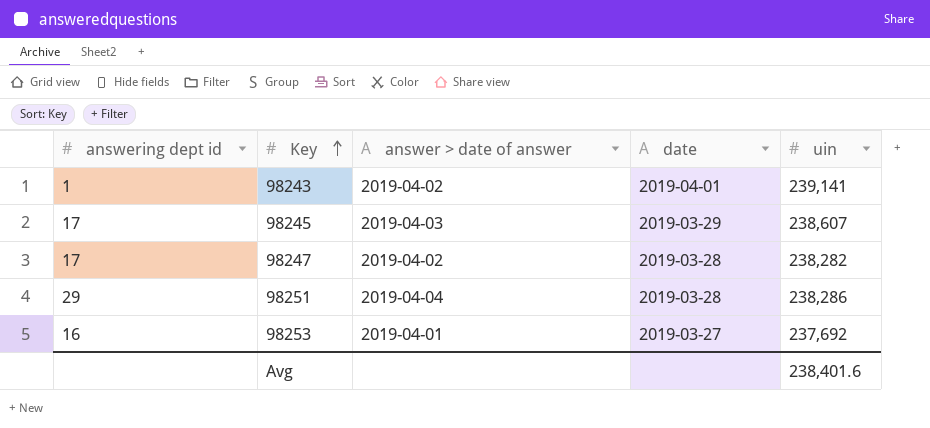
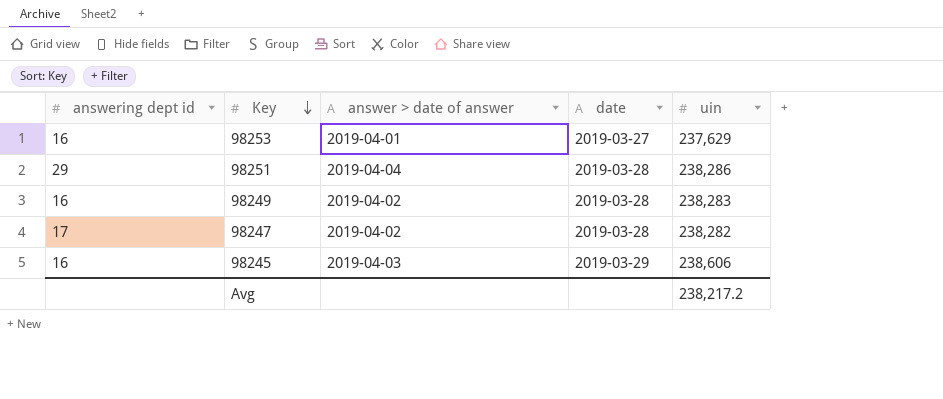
row order: Key ascending -> Key descending
row 98243: 1 | 2019-04-02 | 2019-04-01 | 239,141 -> none
98253 | uin: 237,692 -> 237,629
row 98249: none -> 16 | 2019-04-02 | 2019-03-28 | 238,283
98245 | answering dept id: 17 -> 16
98245 | uin: 238,607 -> 238,606
Avg | uin: 238,401.6 -> 238,217.2

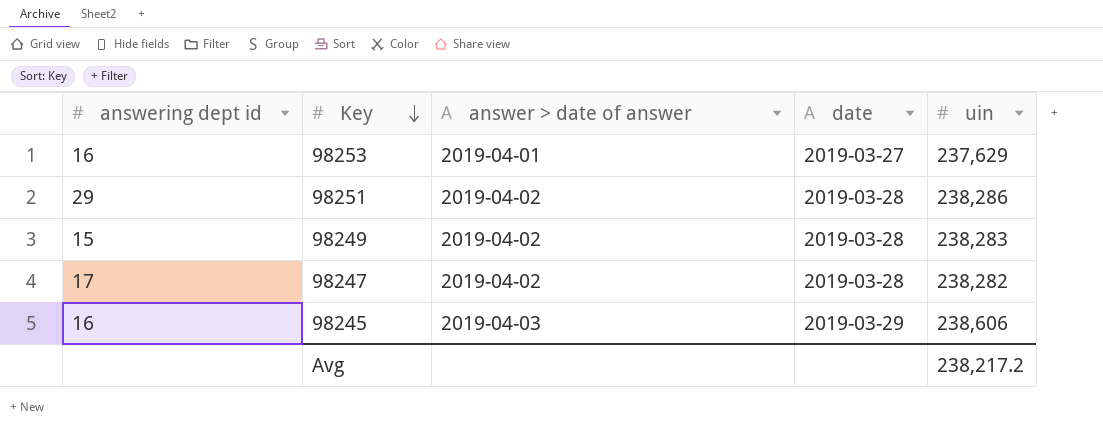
98251 | answer > date of answer: 2019-04-04 -> 2019-04-02
98249 | answering dept id: 16 -> 15

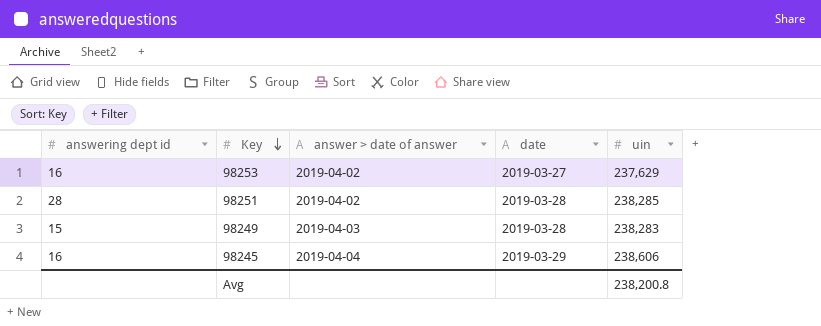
row 98247: 17 | 2019-04-02 | 2019-03-28 | 238,282 -> none
98253 | answer > date of answer: 2019-04-01 -> 2019-04-02
98251 | answering dept id: 29 -> 28
98251 | uin: 238,286 -> 238,285
98249 | answer > date of answer: 2019-04-02 -> 2019-04-03
98245 | answer > date of answer: 2019-04-03 -> 2019-04-04
Avg | uin: 238,217.2 -> 238,200.8

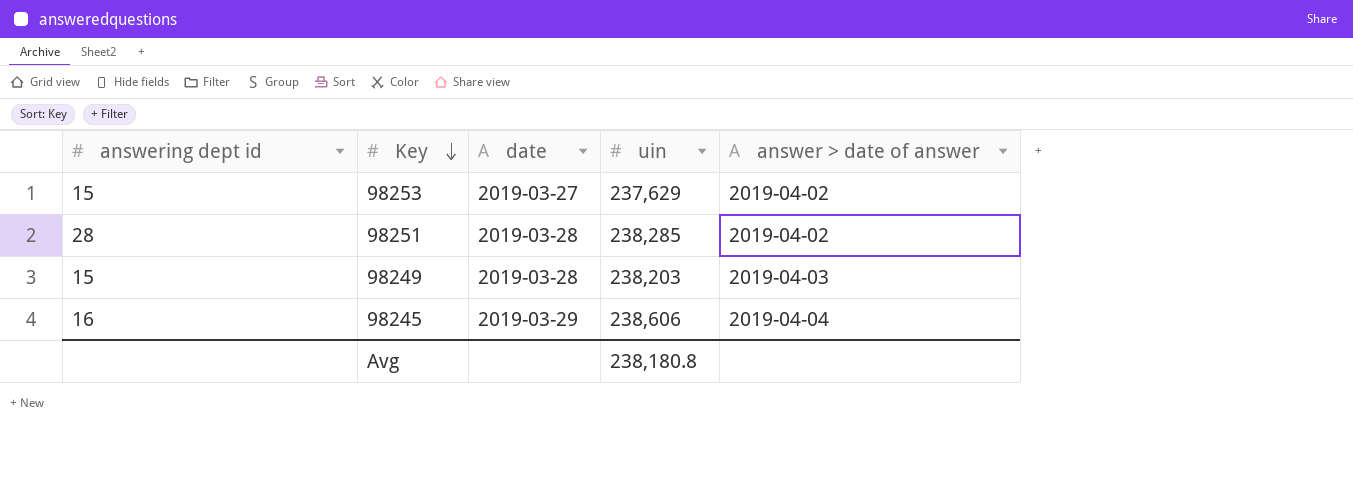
column answer > date of answer | position: 3 -> 5
98253 | answering dept id: 16 -> 15
98249 | uin: 238,283 -> 238,203
Avg | uin: 238,200.8 -> 238,180.8

